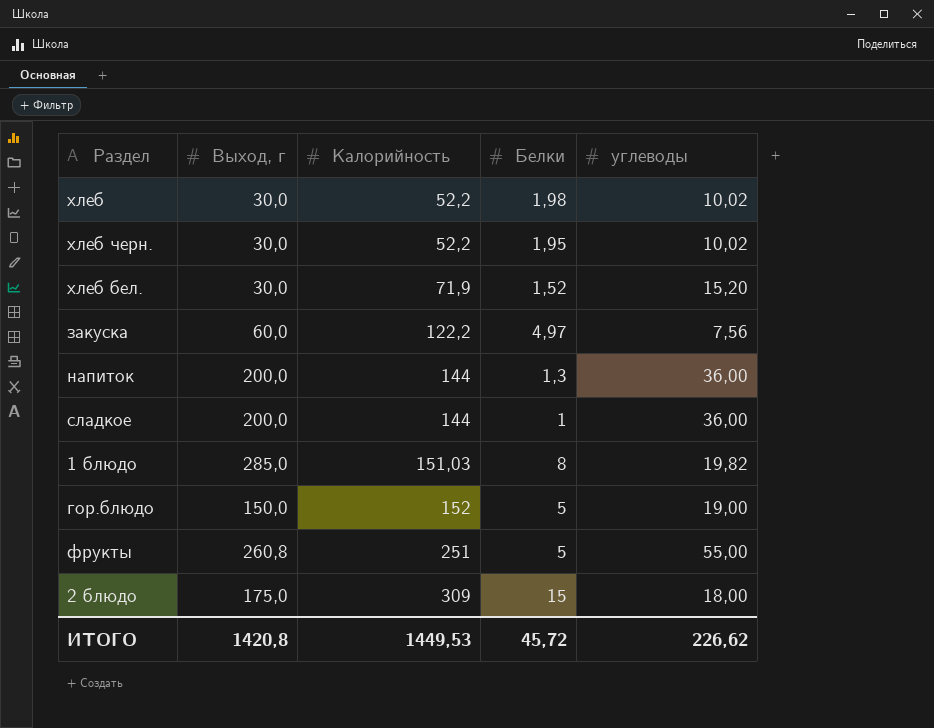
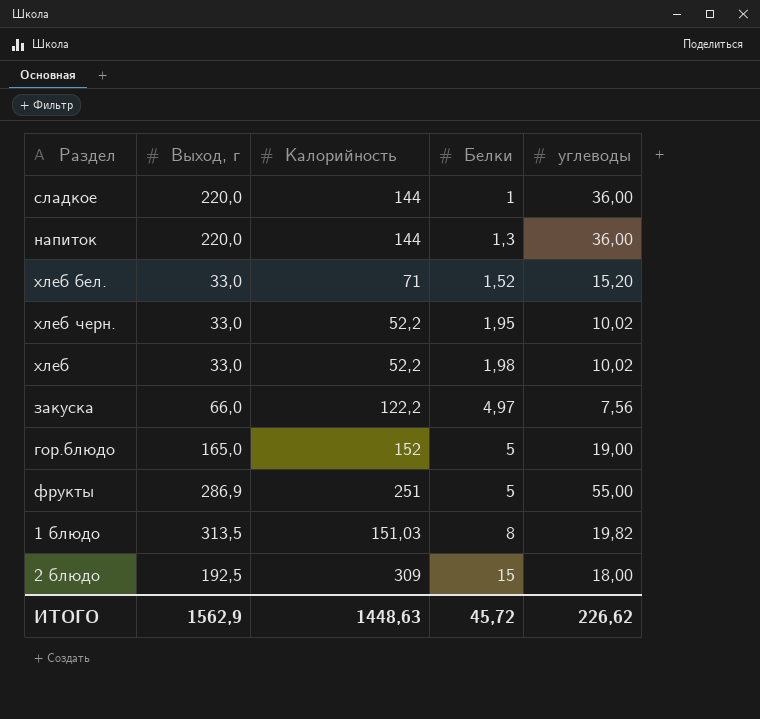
row order: Калорийность ascending -> Белки ascending
сладкое | Выход, г: 200,0 -> 220,0
напиток | Выход, г: 200,0 -> 220,0
хлеб бел. | Выход, г: 30,0 -> 33,0
хлеб бел. | Калорийность: 71,9 -> 71
хлеб черн. | Выход, г: 30,0 -> 33,0
хлеб | Выход, г: 30,0 -> 33,0
закуска | Выход, г: 60,0 -> 66,0
гор.блюдо | Выход, г: 150,0 -> 165,0
фрукты | Выход, г: 260,8 -> 286,9
1 блюдо | Выход, г: 285,0 -> 313,5
2 блюдо | Выход, г: 175,0 -> 192,5
ИТОГО | Выход, г: 1420,8 -> 1562,9
ИТОГО | Калорийность: 1449,53 -> 1448,63

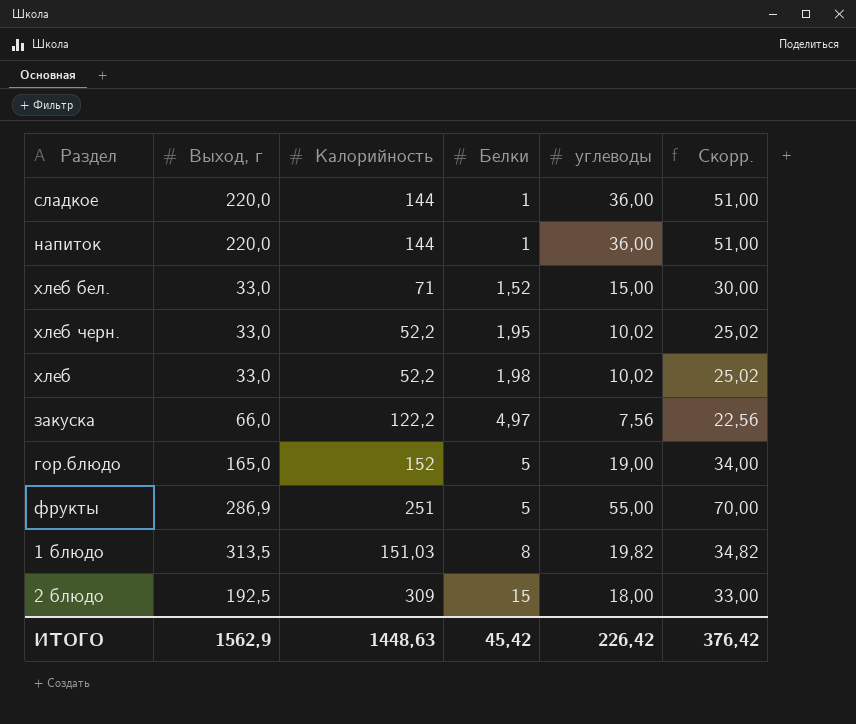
column Скорр. | formula: none -> [углеводы] + 15
напиток | Белки: 1,3 -> 1
хлеб бел. | углеводы: 15,20 -> 15,00
ИТОГО | Белки: 45,72 -> 45,42
ИТОГО | углеводы: 226,62 -> 226,42

